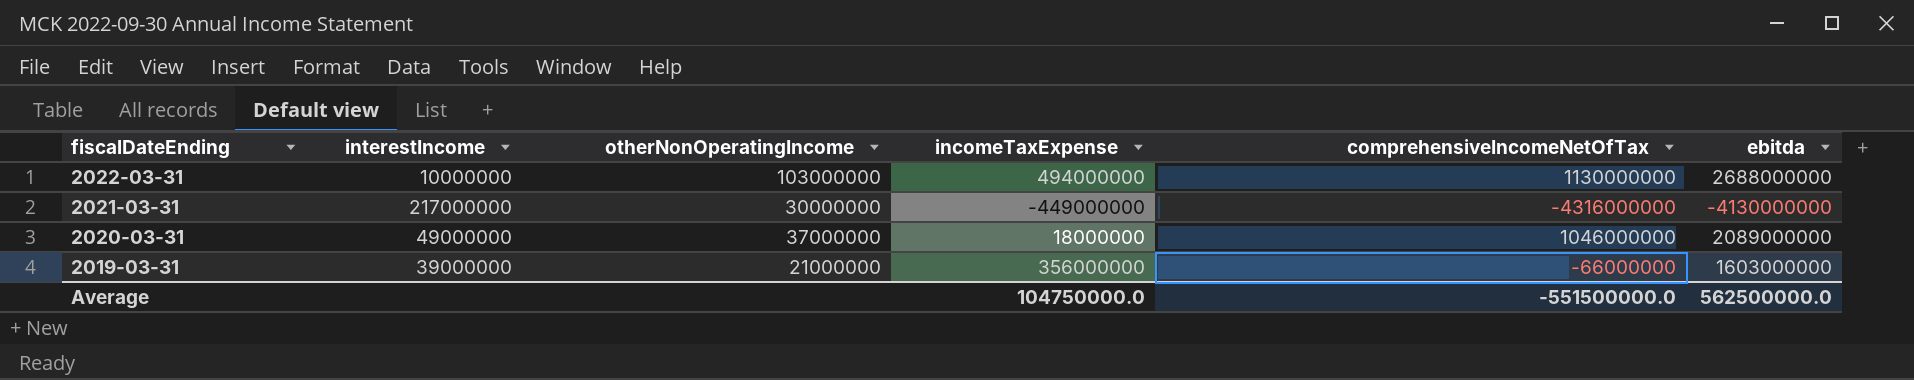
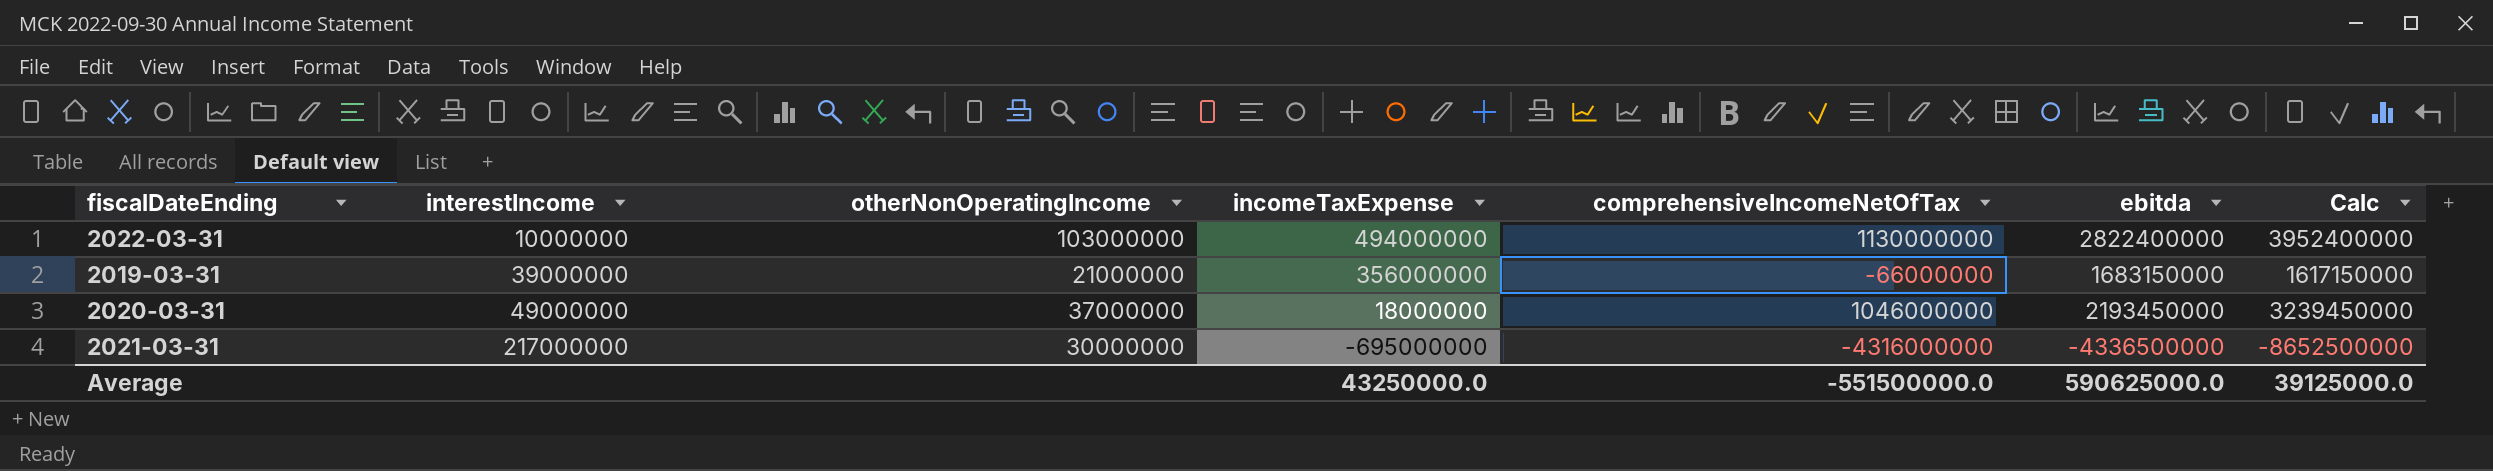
row order: fiscalDateEnding descending -> interestIncome ascending
column Calc | formula: none -> [comprehensiveIncomeNetOfTax] + [ebitda]
2022-03-31 | ebitda: 2688000000 -> 2822400000
2019-03-31 | ebitda: 1603000000 -> 1683150000
2020-03-31 | ebitda: 2089000000 -> 2193450000
2021-03-31 | incomeTaxExpense: -449000000 -> -695000000
2021-03-31 | ebitda: -4130000000 -> -4336500000
Average | incomeTaxExpense: 104750000.0 -> 43250000.0
Average | ebitda: 562500000.0 -> 590625000.0

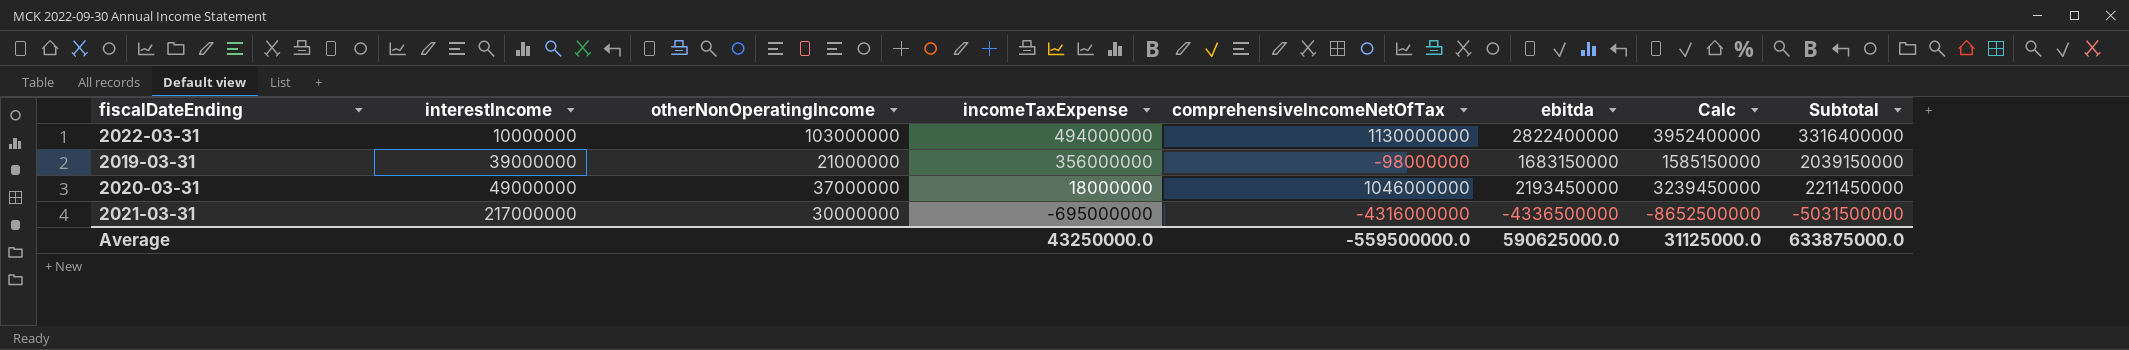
column Subtotal | formula: none -> [incomeTaxExpense] + [ebitda]
2019-03-31 | comprehensiveIncomeNetOfTax: -66000000 -> -98000000
2019-03-31 | Calc: 1617150000 -> 1585150000
Average | comprehensiveIncomeNetOfTax: -551500000.0 -> -559500000.0
Average | Calc: 39125000.0 -> 31125000.0

